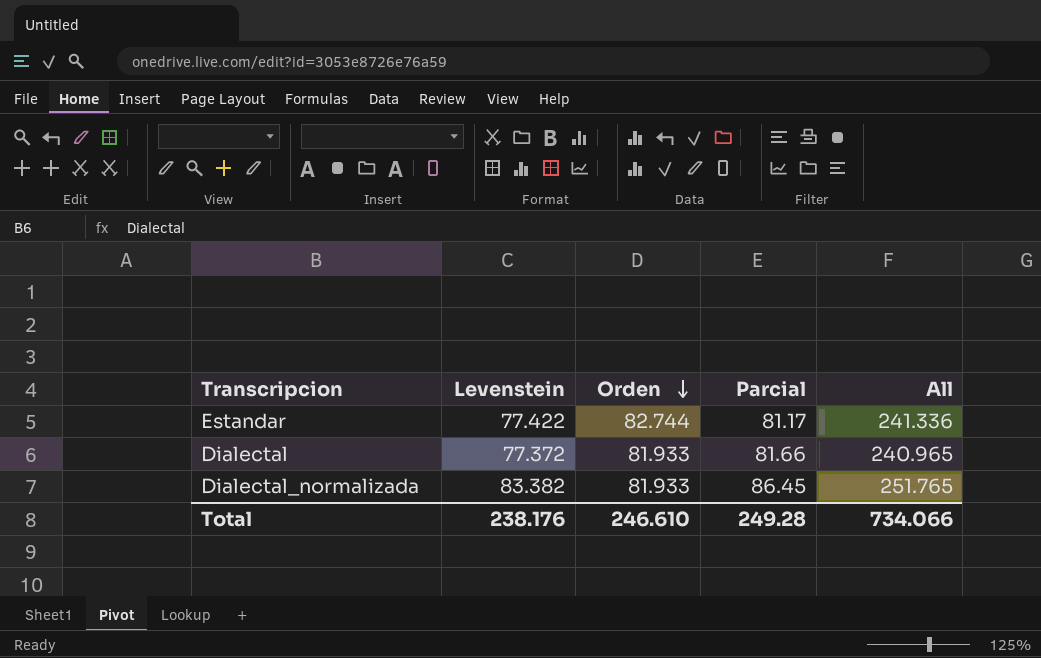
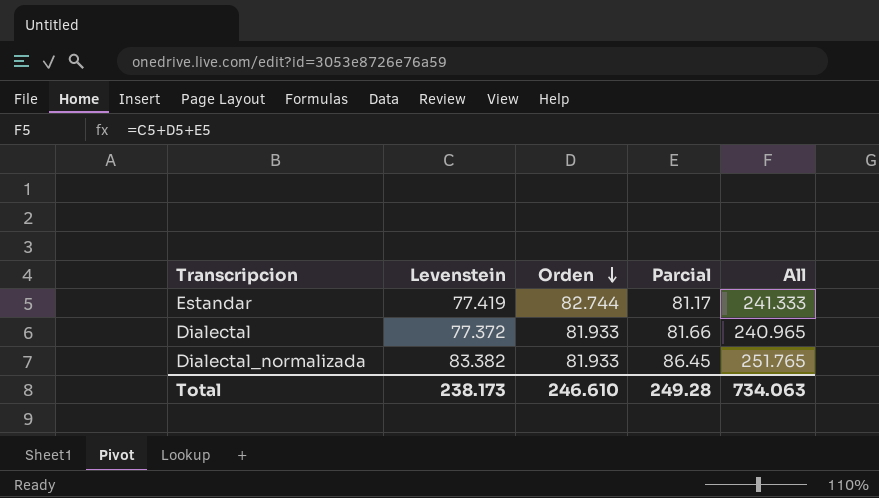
Estandar | Levenstein: 77.422 -> 77.419
Estandar | All: 241.336 -> 241.333
Total | Levenstein: 238.176 -> 238.173
Total | All: 734.066 -> 734.063

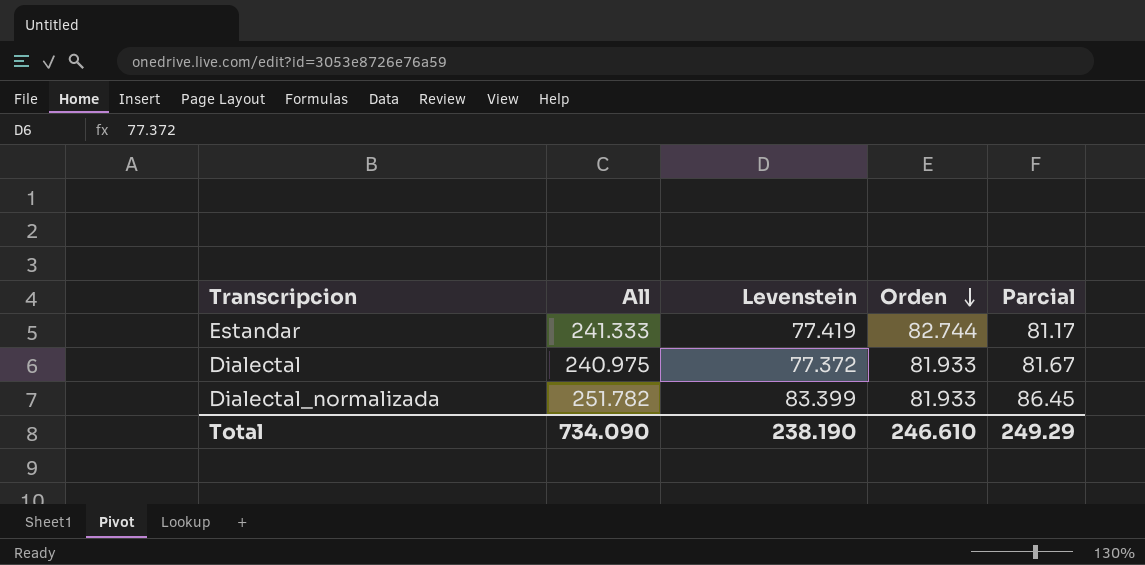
column All | position: 5 -> 2
Dialectal | All: 240.965 -> 240.975
Dialectal | Parcial: 81.66 -> 81.67
Dialectal_normalizada | All: 251.765 -> 251.782
Dialectal_normalizada | Levenstein: 83.382 -> 83.399
Total | All: 734.063 -> 734.090
Total | Levenstein: 238.173 -> 238.190
Total | Parcial: 249.28 -> 249.29

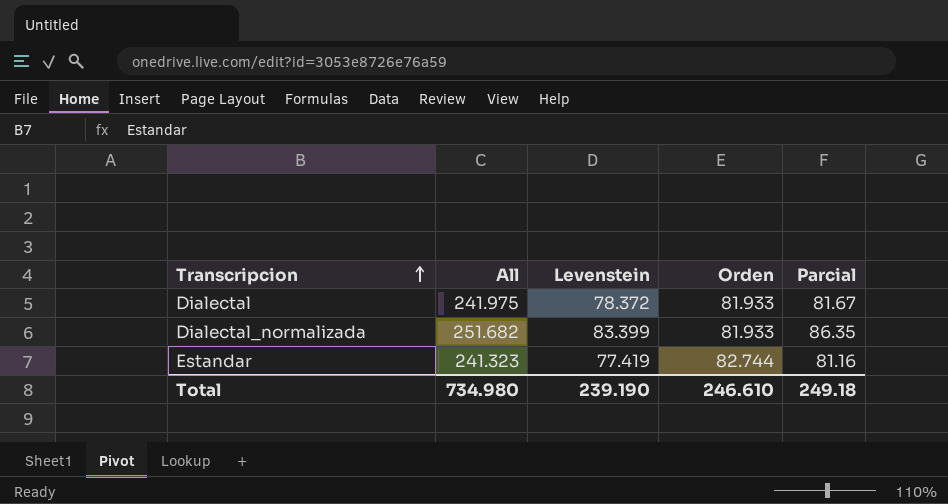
row order: Orden descending -> Transcripcion ascending
Dialectal | All: 240.975 -> 241.975
Dialectal | Levenstein: 77.372 -> 78.372
Dialectal_normalizada | All: 251.782 -> 251.682
Dialectal_normalizada | Parcial: 86.45 -> 86.35
Estandar | All: 241.333 -> 241.323
Estandar | Parcial: 81.17 -> 81.16
Total | All: 734.090 -> 734.980
Total | Levenstein: 238.190 -> 239.190
Total | Parcial: 249.29 -> 249.18

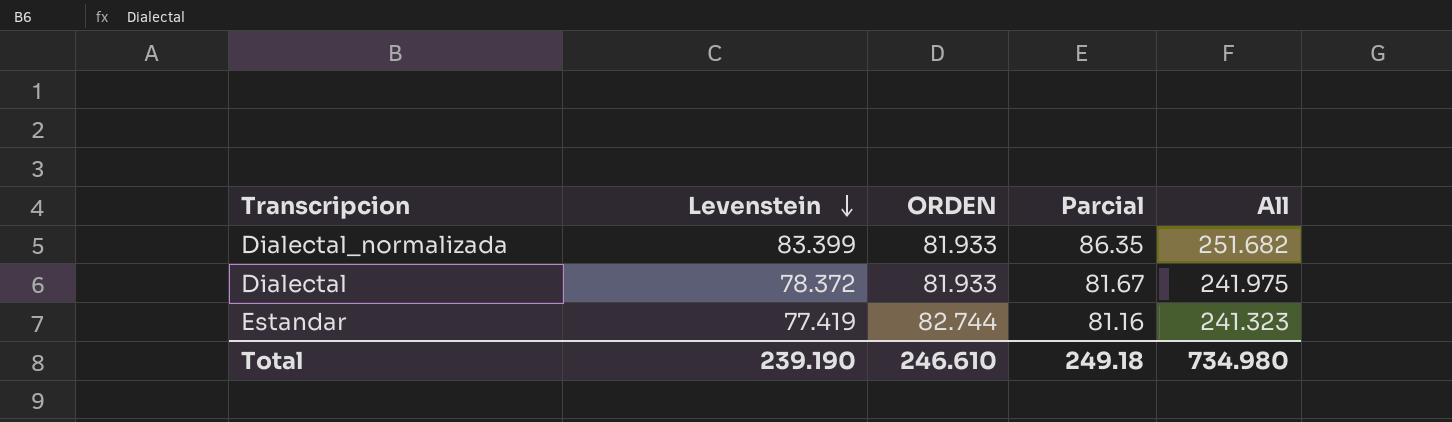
row order: Transcripcion ascending -> Levenstein descending
column name: Orden -> ORDEN
column All | position: 2 -> 5

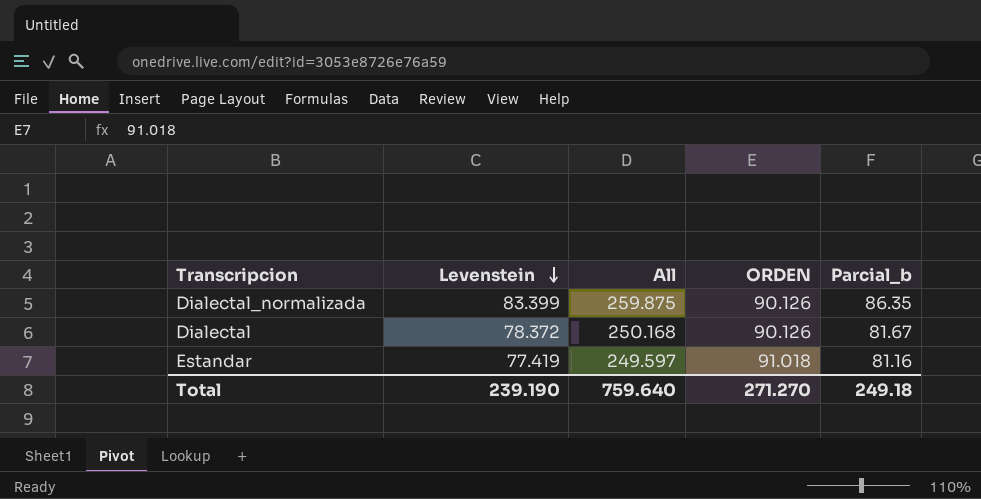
column All | position: 5 -> 3
column name: Parcial -> Parcial_b
Dialectal_normalizada | All: 251.682 -> 259.875
Dialectal_normalizada | ORDEN: 81.933 -> 90.126
Dialectal | All: 241.975 -> 250.168
Dialectal | ORDEN: 81.933 -> 90.126
Estandar | All: 241.323 -> 249.597
Estandar | ORDEN: 82.744 -> 91.018
Total | All: 734.980 -> 759.640
Total | ORDEN: 246.610 -> 271.270

